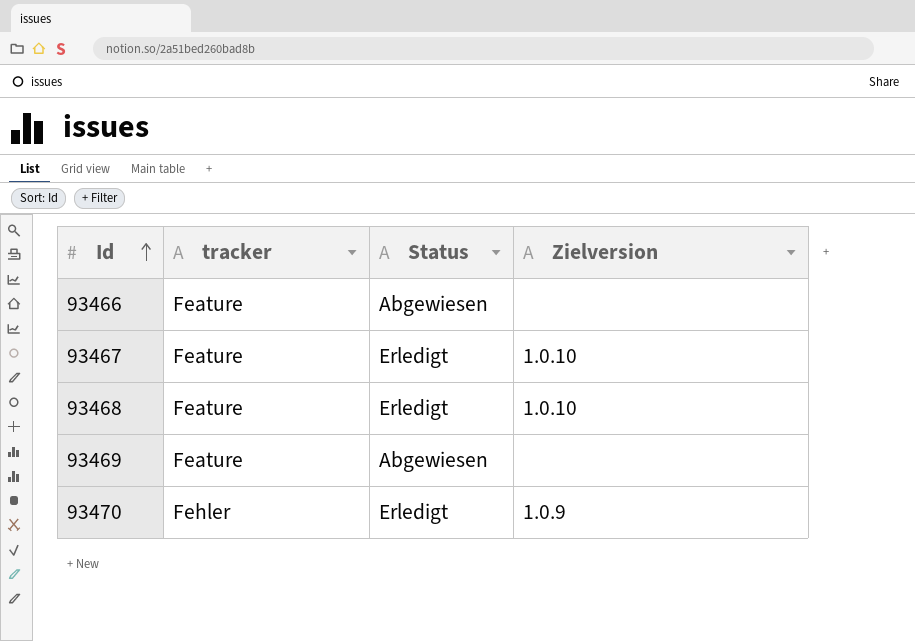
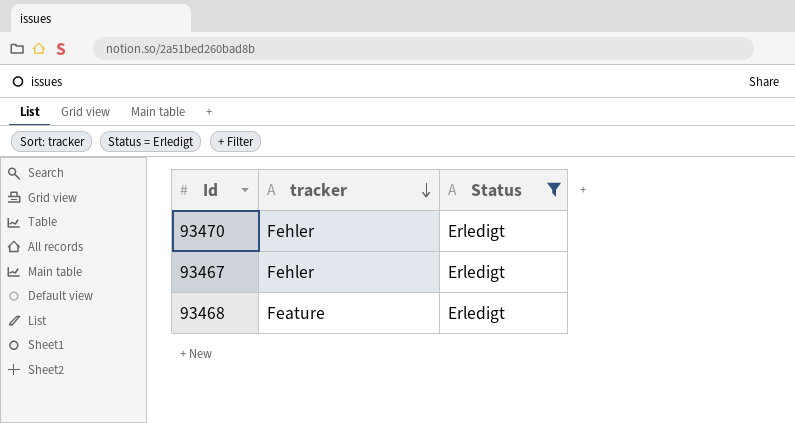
filter: none -> Status = Erledigt
row order: Id ascending -> tracker descending
column Zielversion | position: 4 -> none
93467 | tracker: Feature -> Fehler

